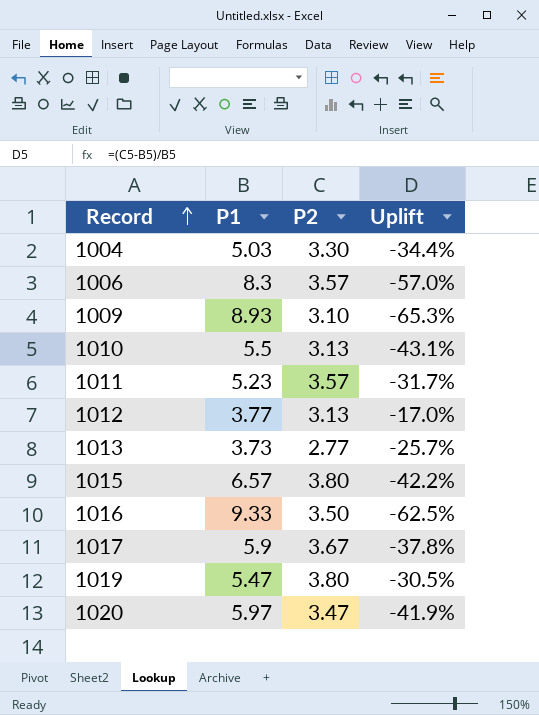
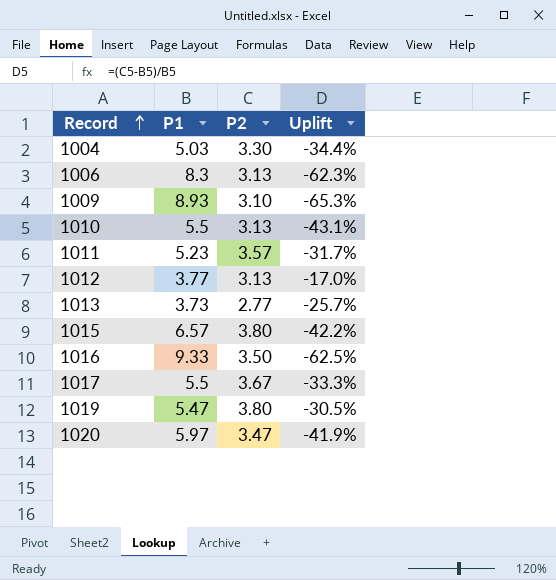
1006 | P2: 3.57 -> 3.13
1006 | Uplift: -57.0% -> -62.3%
1017 | P1: 5.9 -> 5.5
1017 | Uplift: -37.8% -> -33.3%

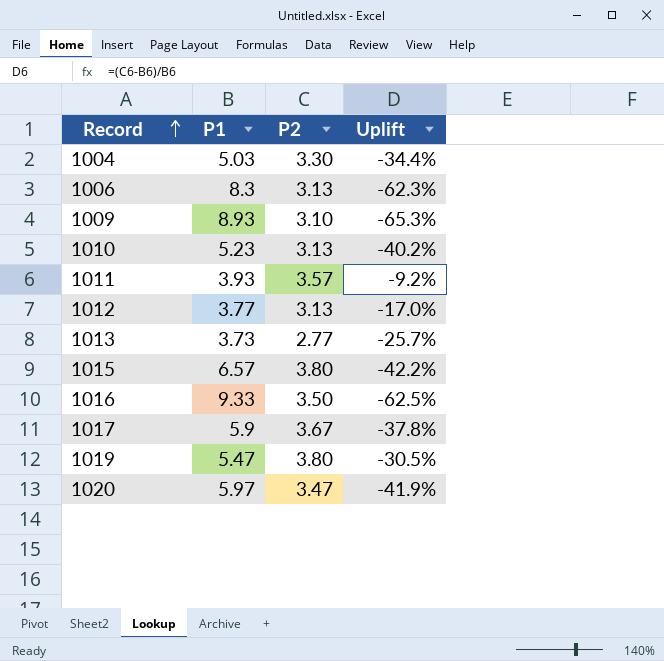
1010 | P1: 5.5 -> 5.23
1010 | Uplift: -43.1% -> -40.2%
1011 | P1: 5.23 -> 3.93
1011 | Uplift: -31.7% -> -9.2%
1017 | P1: 5.5 -> 5.9
1017 | Uplift: -33.3% -> -37.8%

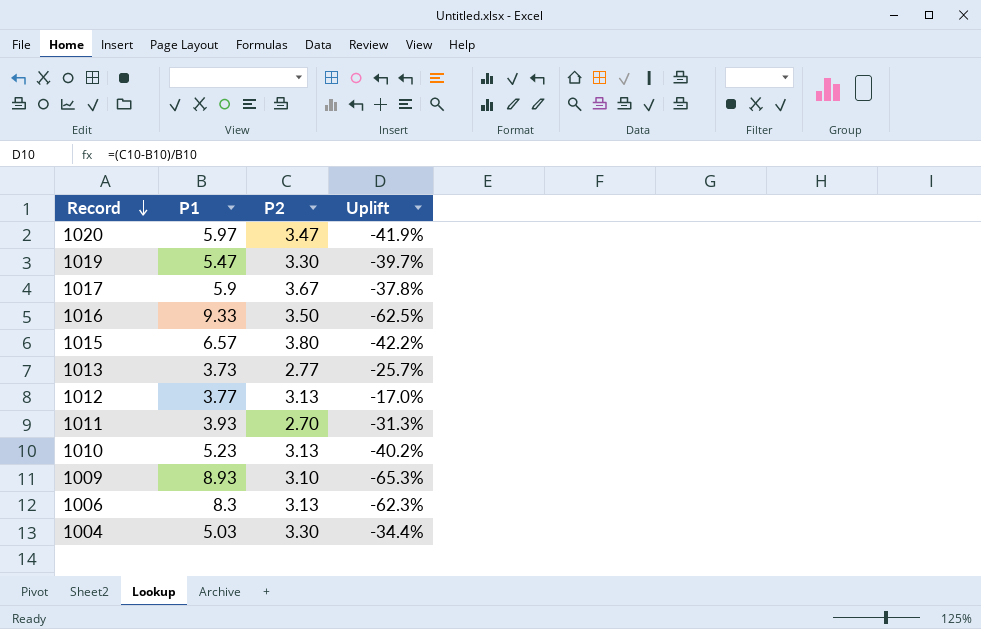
row order: Record ascending -> Record descending
1019 | P2: 3.80 -> 3.30
1019 | Uplift: -30.5% -> -39.7%
1011 | P2: 3.57 -> 2.70
1011 | Uplift: -9.2% -> -31.3%

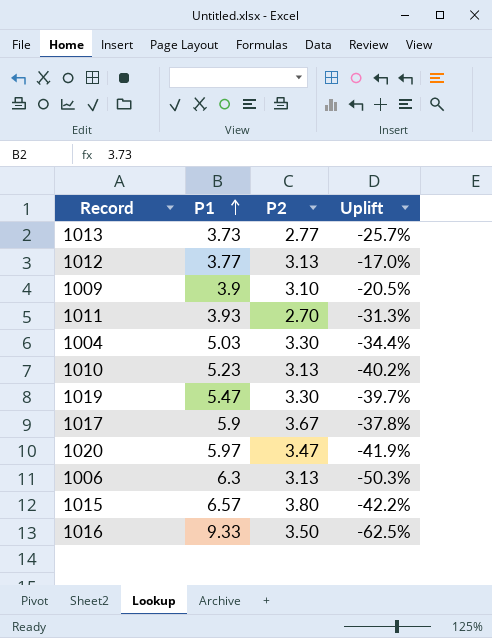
row order: Record descending -> P1 ascending
1009 | P1: 8.93 -> 3.9
1009 | Uplift: -65.3% -> -20.5%
1006 | P1: 8.3 -> 6.3
1006 | Uplift: -62.3% -> -50.3%

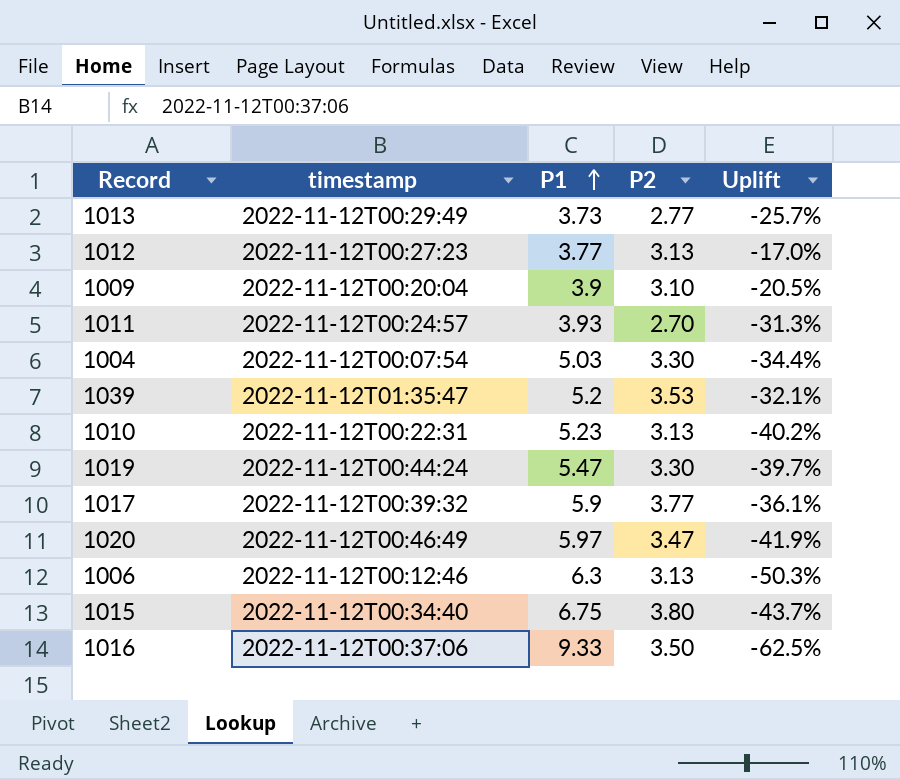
column timestamp | position: none -> 2
row 1039: none -> 2022-11-12T01:35:47 | 5.2 | 3.53 | -32.1%
1017 | P2: 3.67 -> 3.77
1017 | Uplift: -37.8% -> -36.1%
1015 | P1: 6.57 -> 6.75
1015 | Uplift: -42.2% -> -43.7%

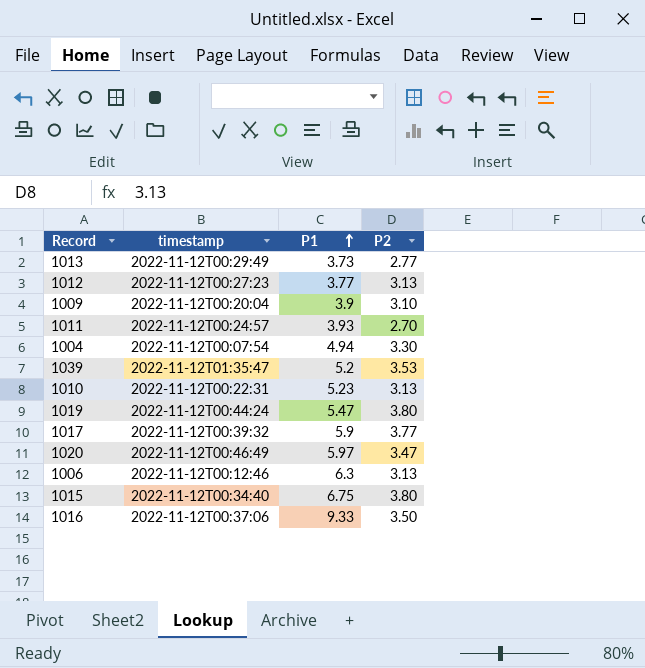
column Uplift | formula: ([P2] - [P1]) / [P1] -> none
1004 | P1: 5.03 -> 4.94
1019 | P2: 3.30 -> 3.80

